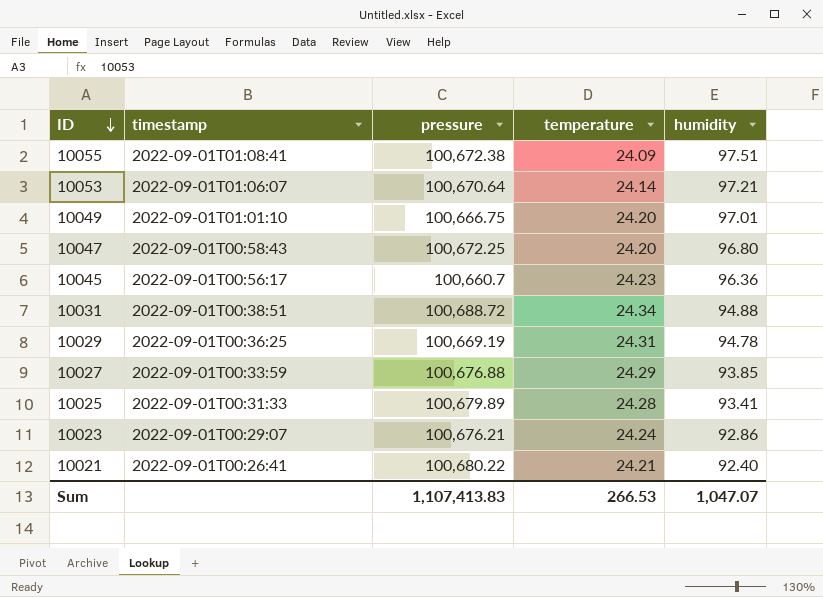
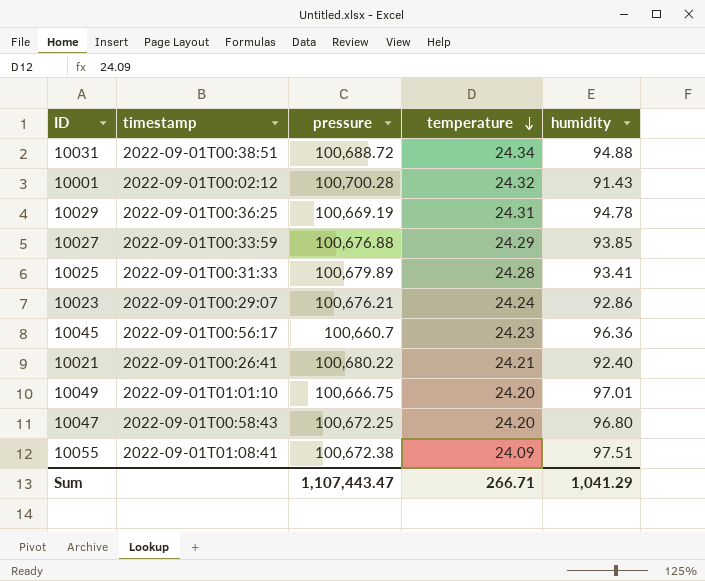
row order: ID descending -> temperature descending
row 10053: 2022-09-01T01:06:07 | 100,670.64 | 24.14 | 97.21 -> none
row 10001: none -> 2022-09-01T00:02:12 | 100,700.28 | 24.32 | 91.43
Sum | pressure: 1,107,413.83 -> 1,107,443.47
Sum | temperature: 266.53 -> 266.71
Sum | humidity: 1,047.07 -> 1,041.29

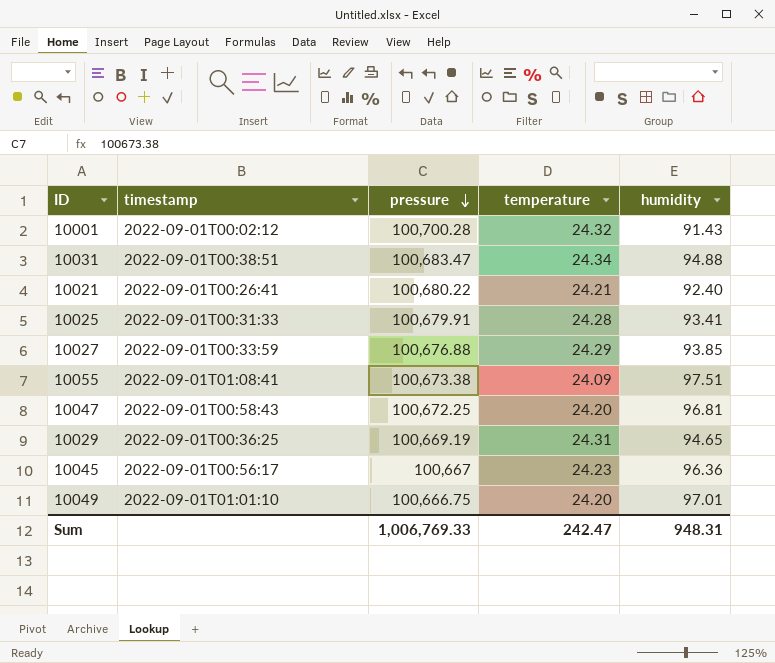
row order: temperature descending -> pressure descending
row 10023: 2022-09-01T00:29:07 | 100,676.21 | 24.24 | 92.86 -> none
10031 | pressure: 100,688.72 -> 100,683.47
10025 | pressure: 100,679.89 -> 100,679.91
10055 | pressure: 100,672.38 -> 100,673.38
10047 | humidity: 96.80 -> 96.81
10029 | humidity: 94.78 -> 94.65
10045 | pressure: 100,660.7 -> 100,667
Sum | pressure: 1,107,443.47 -> 1,006,769.33
Sum | temperature: 266.71 -> 242.47
Sum | humidity: 1,041.29 -> 948.31

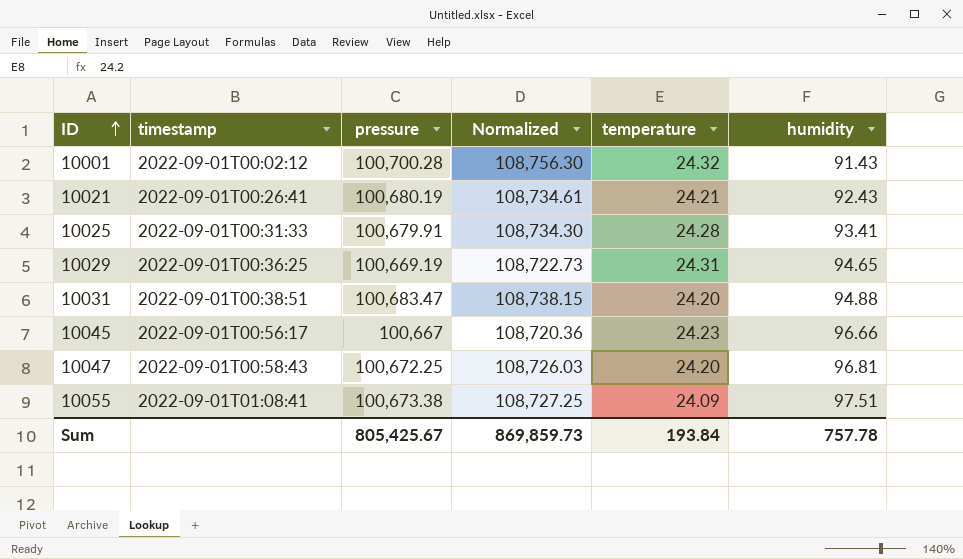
row order: pressure descending -> ID ascending
column Normalized | formula: none -> [pressure] * 1.08
row 10027: 2022-09-01T00:33:59 | 100,676.88 | 24.29 | 93.85 -> none
row 10049: 2022-09-01T01:01:10 | 100,666.75 | 24.20 | 97.01 -> none
10021 | pressure: 100,680.22 -> 100,680.19
10021 | humidity: 92.40 -> 92.43
10031 | temperature: 24.34 -> 24.20
10045 | humidity: 96.36 -> 96.66
Sum | pressure: 1,006,769.33 -> 805,425.67
Sum | temperature: 242.47 -> 193.84
Sum | humidity: 948.31 -> 757.78

